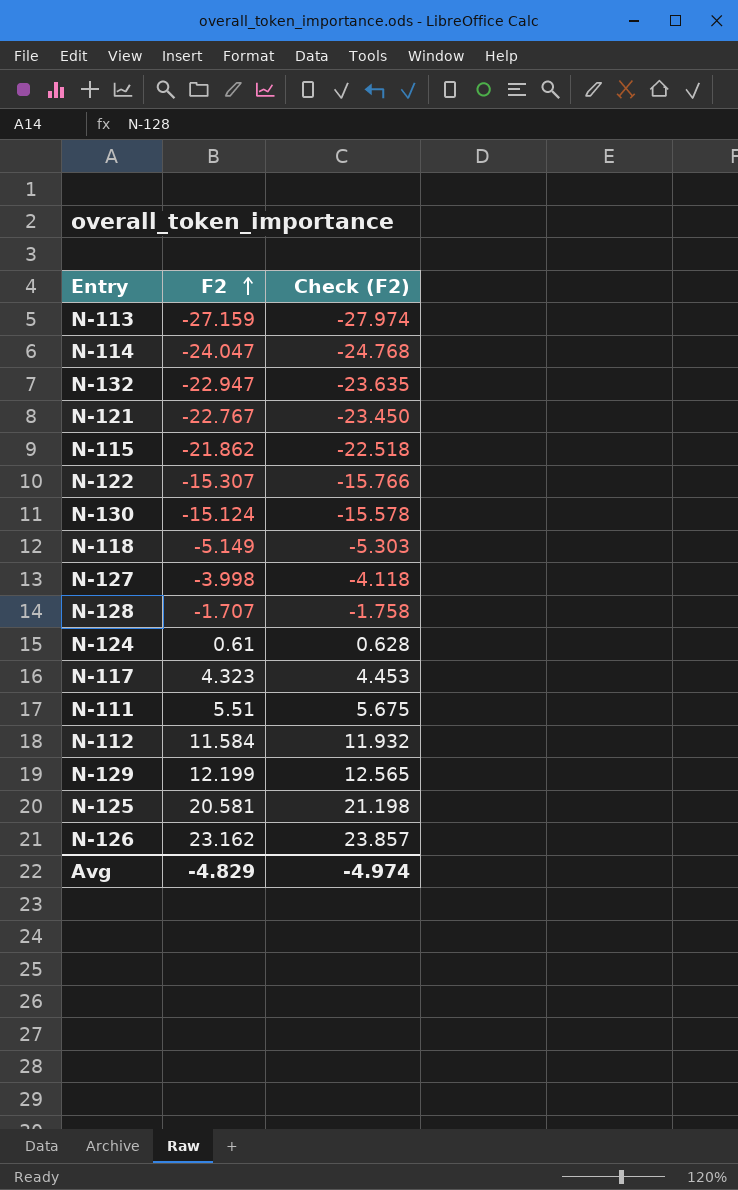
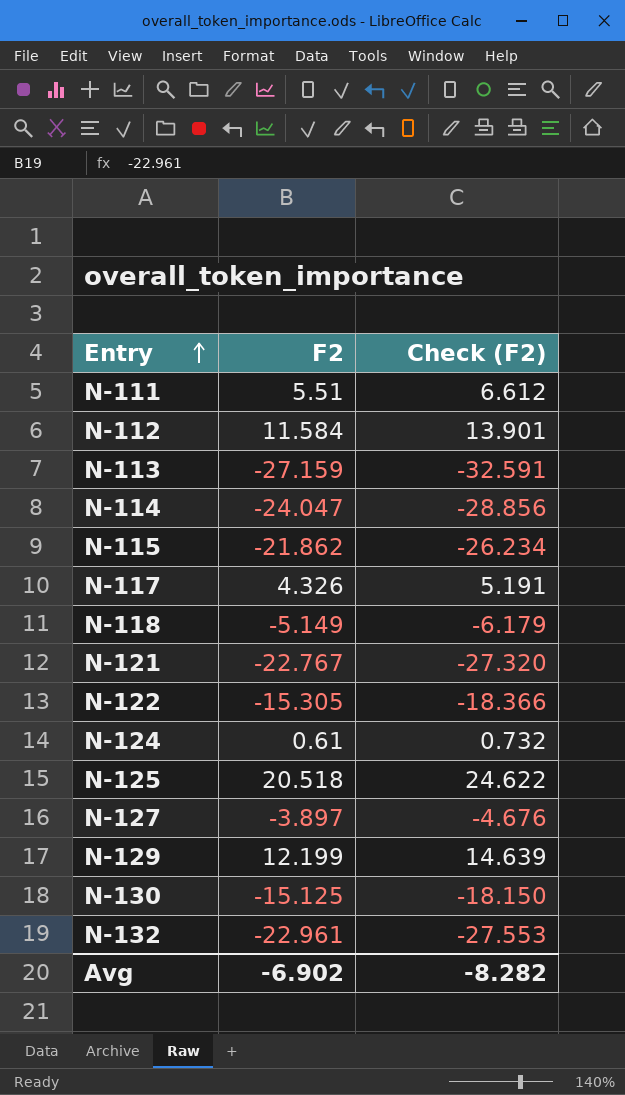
row order: F2 ascending -> Entry ascending
column Check (F2) | formula: [F2] * 1.03 -> [F2] * 1.2
row N-128: -1.707 | -1.758 -> none
row N-126: 23.162 | 23.857 -> none
N-117 | F2: 4.323 -> 4.326
N-122 | F2: -15.307 -> -15.305
N-125 | F2: 20.581 -> 20.518
N-127 | F2: -3.998 -> -3.897
N-130 | F2: -15.124 -> -15.125
N-132 | F2: -22.947 -> -22.961
Avg | F2: -4.829 -> -6.902
Avg | Check (F2): -4.974 -> -8.282

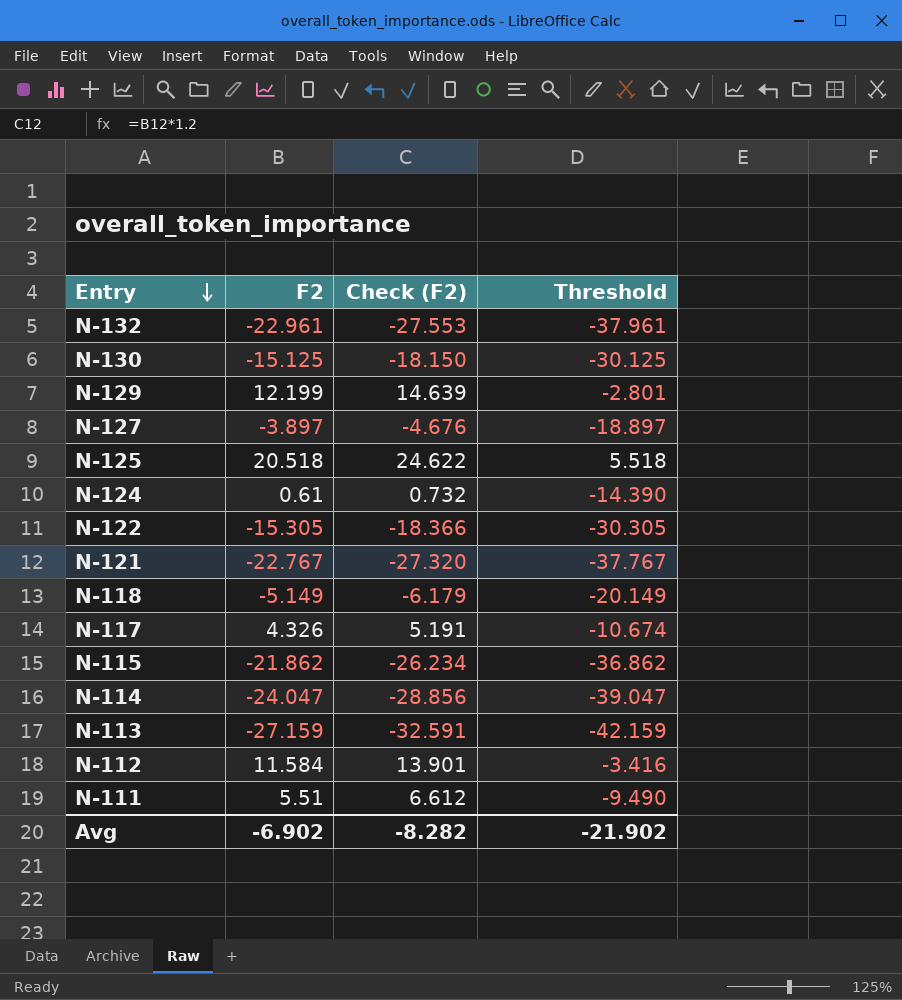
row order: Entry ascending -> Entry descending
column Threshold | formula: none -> [F2] - 15

